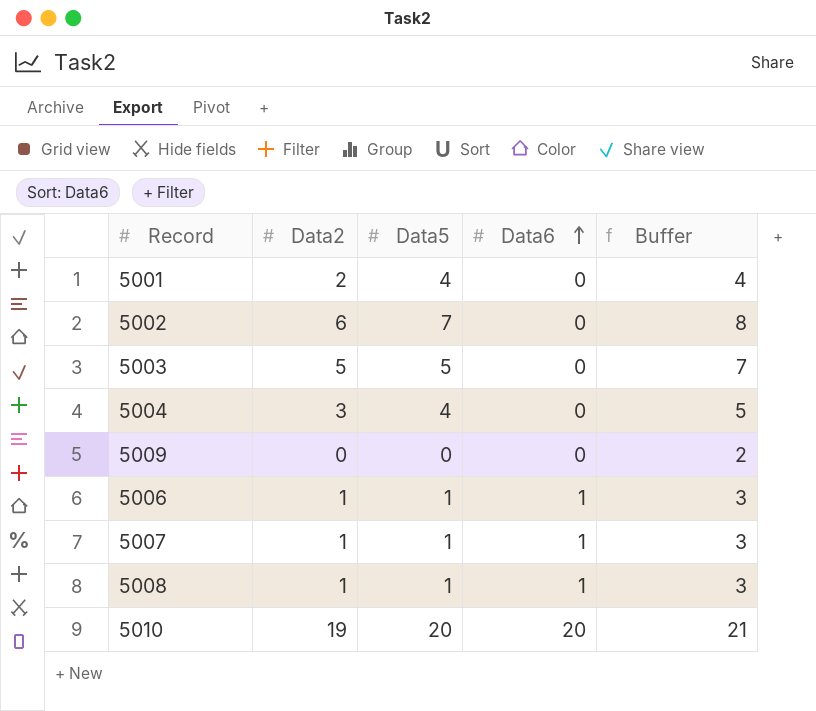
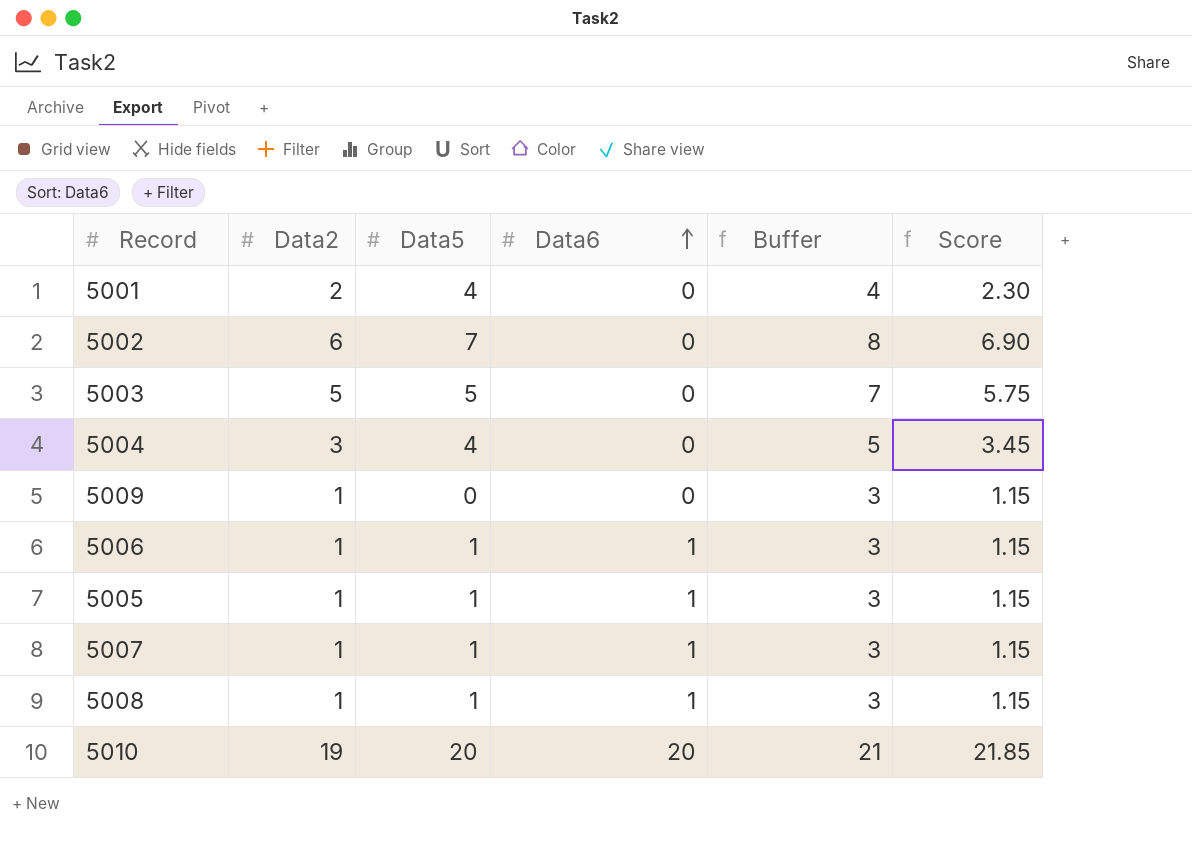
column Score | formula: none -> [Data2] * 1.15
5009 | Data2: 0 -> 1
5009 | Buffer: 2 -> 3
row 5005: none -> 1 | 1 | 1 | 3 | 1.15

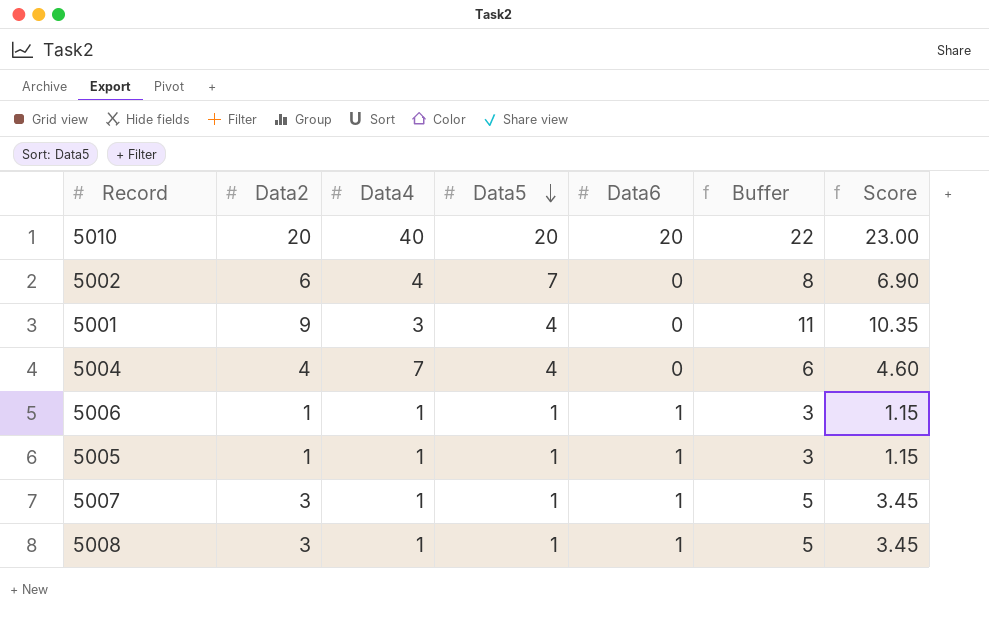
row order: Data6 ascending -> Data5 descending
column Data4 | position: none -> 3
row 5003: 5 | 5 | 0 | 7 | 5.75 -> none
row 5009: 1 | 0 | 0 | 3 | 1.15 -> none
5010 | Data2: 19 -> 20
5010 | Buffer: 21 -> 22
5010 | Score: 21.85 -> 23.00
5001 | Data2: 2 -> 9
5001 | Buffer: 4 -> 11
5001 | Score: 2.30 -> 10.35
5004 | Data2: 3 -> 4
5004 | Buffer: 5 -> 6
5004 | Score: 3.45 -> 4.60
5007 | Data2: 1 -> 3
5007 | Buffer: 3 -> 5
5007 | Score: 1.15 -> 3.45
5008 | Data2: 1 -> 3
5008 | Buffer: 3 -> 5
5008 | Score: 1.15 -> 3.45

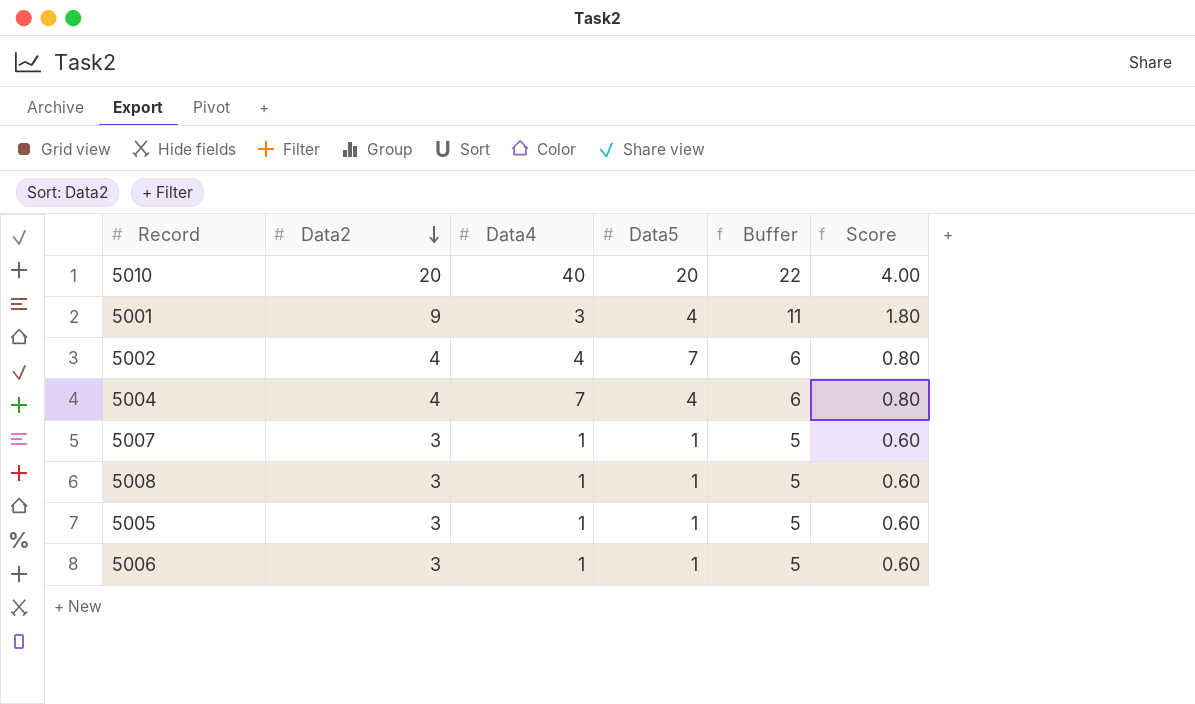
row order: Data5 descending -> Data2 descending
column Data6 | position: 5 -> none
column Score | formula: [Data2] * 1.15 -> [Data2] * 0.2
5002 | Data2: 6 -> 4
5002 | Buffer: 8 -> 6
5005 | Data2: 1 -> 3
5005 | Buffer: 3 -> 5
5006 | Data2: 1 -> 3
5006 | Buffer: 3 -> 5

